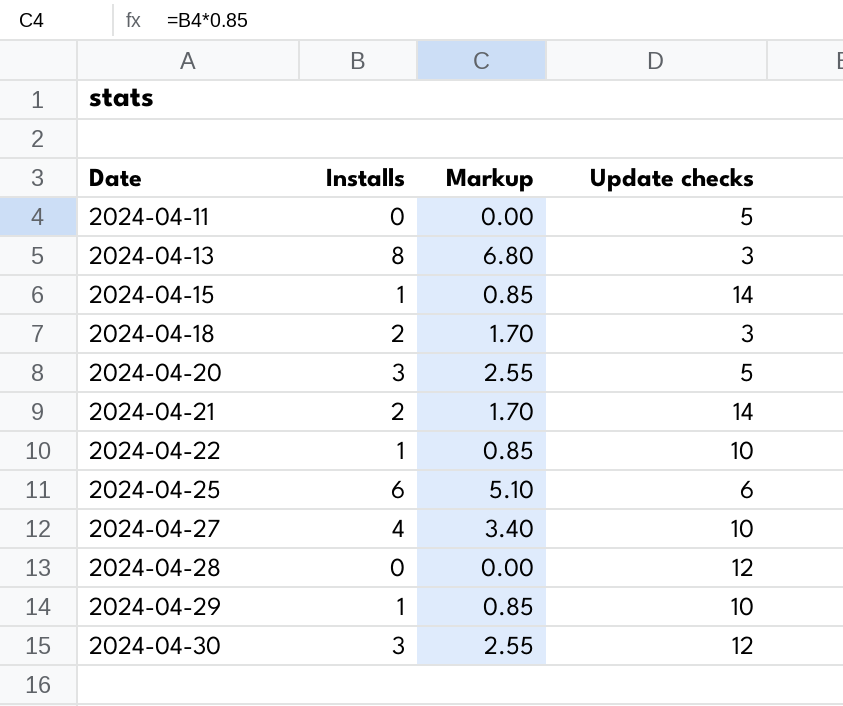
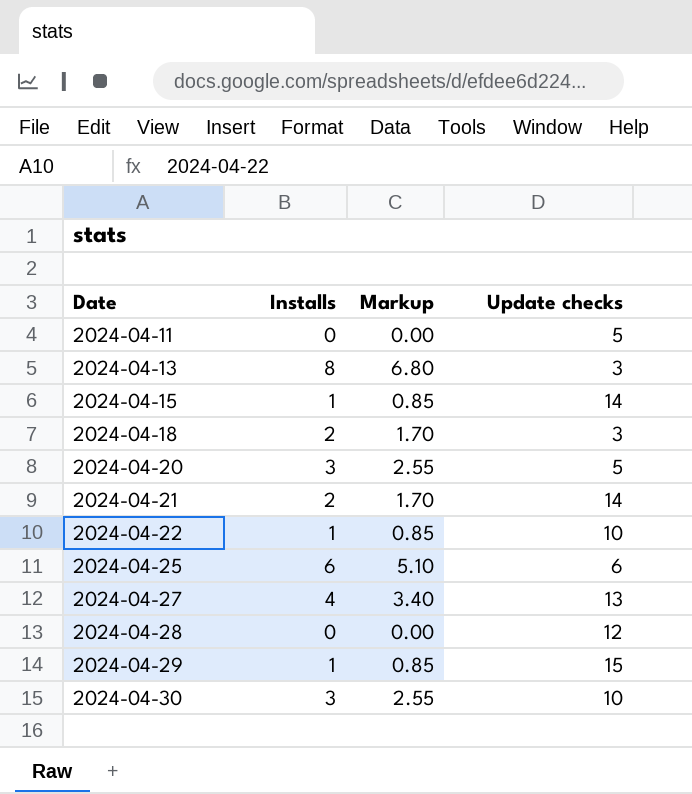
2024-04-27 | Update checks: 10 -> 13
2024-04-29 | Update checks: 10 -> 15
2024-04-30 | Update checks: 12 -> 10

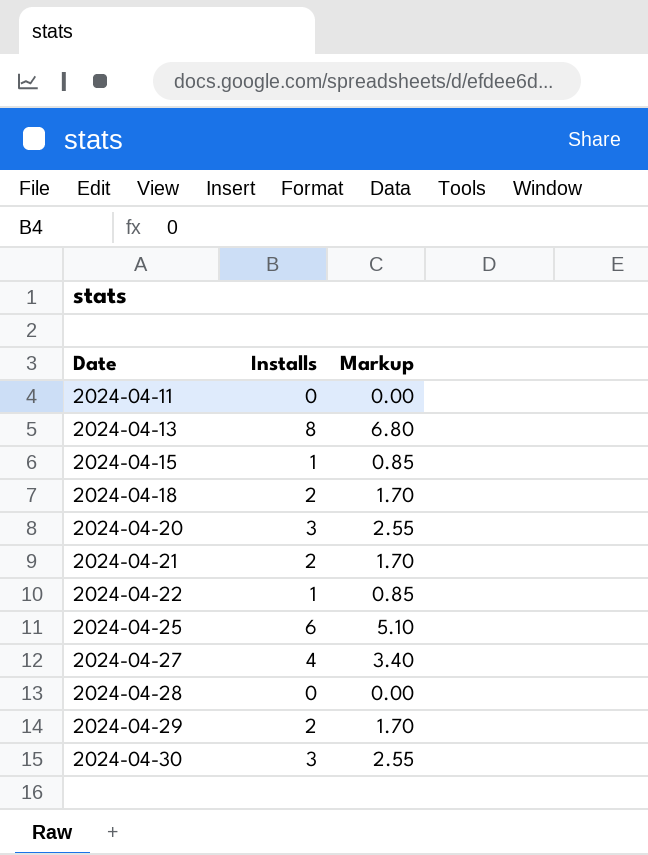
column Update checks | position: 4 -> none
2024-04-29 | Installs: 1 -> 2
2024-04-29 | Markup: 0.85 -> 1.70

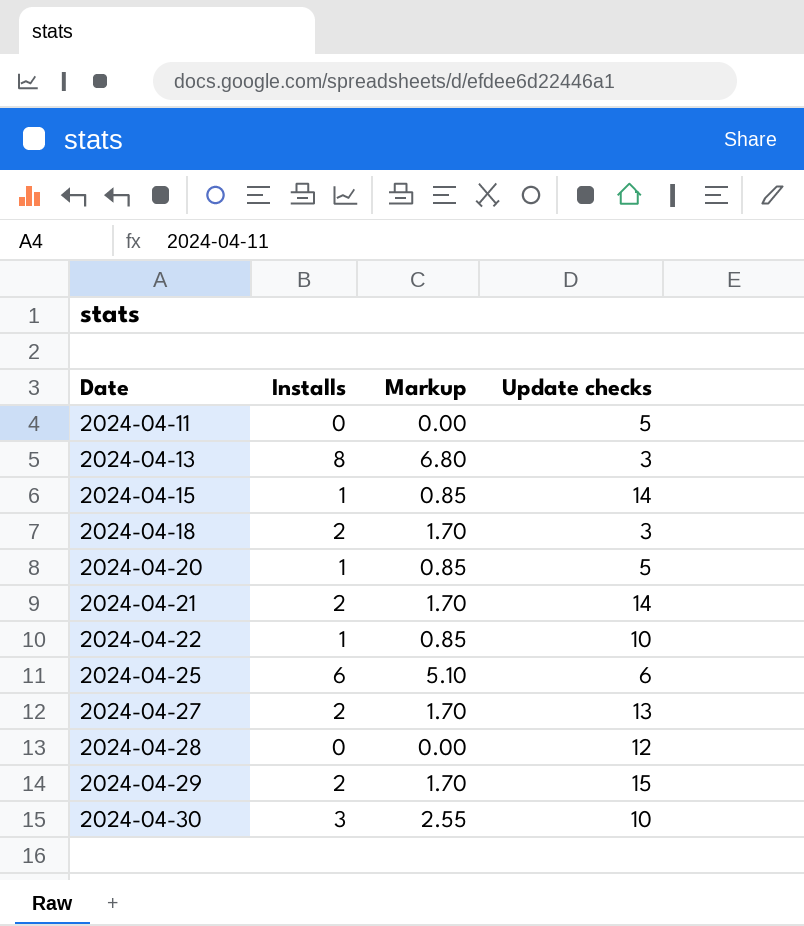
column Update checks | position: none -> 4
2024-04-20 | Installs: 3 -> 1
2024-04-20 | Markup: 2.55 -> 0.85
2024-04-27 | Installs: 4 -> 2
2024-04-27 | Markup: 3.40 -> 1.70

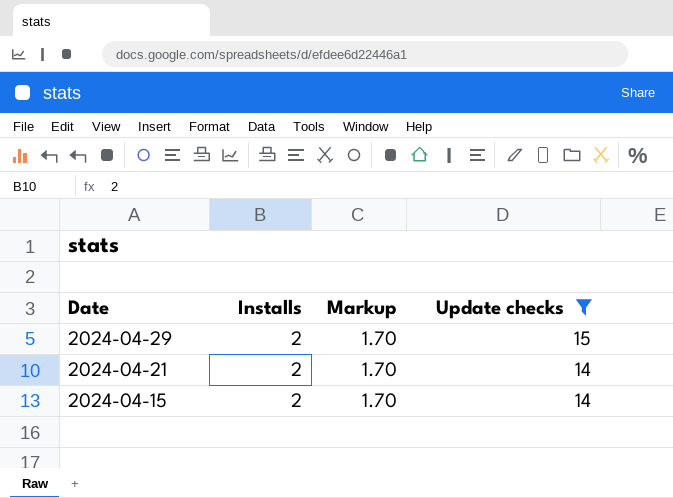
filter: none -> Update checks >= 14
row order: Date ascending -> Date descending
2024-04-15 | Installs: 1 -> 2
2024-04-15 | Markup: 0.85 -> 1.70

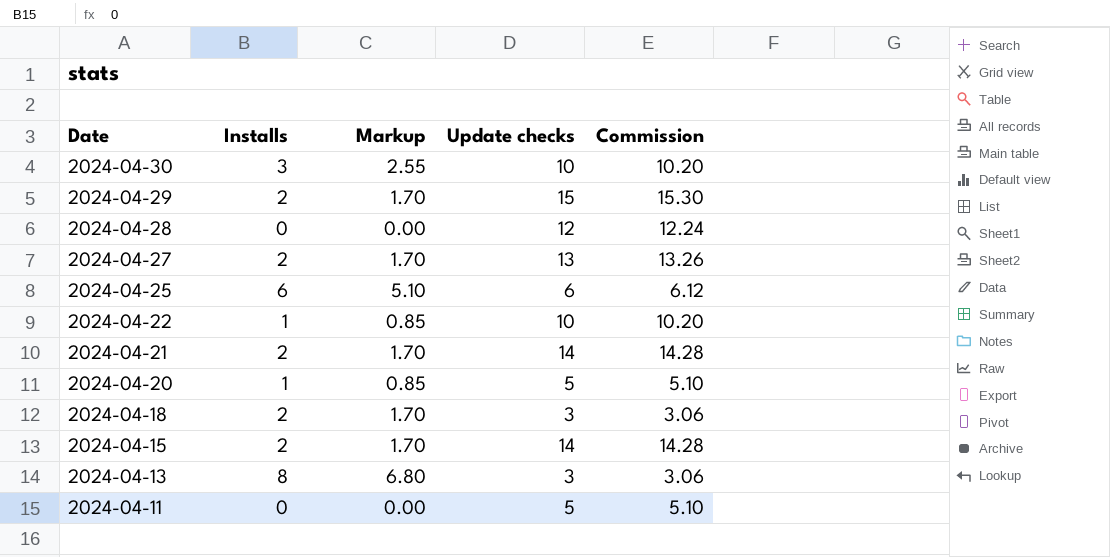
filter: Update checks >= 14 -> none
column Commission | formula: none -> [Update checks] * 1.02

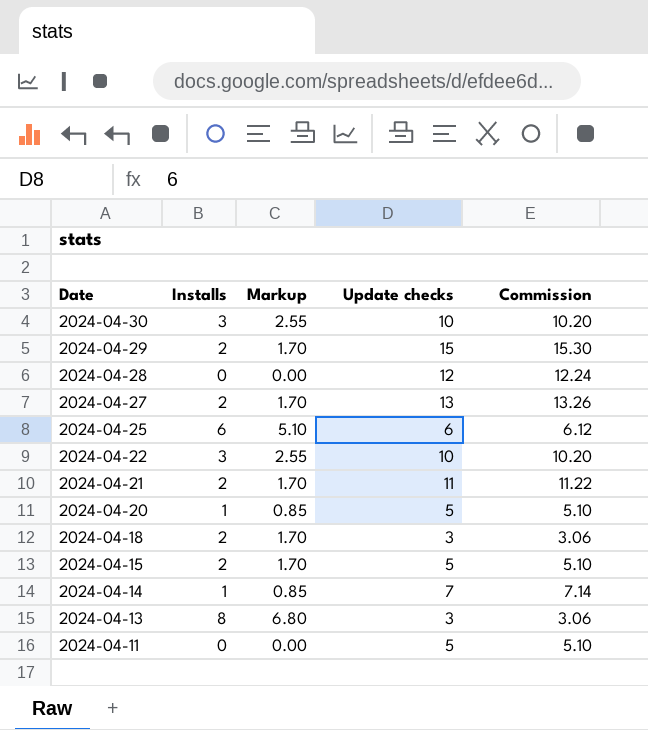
2024-04-22 | Installs: 1 -> 3
2024-04-22 | Markup: 0.85 -> 2.55
2024-04-21 | Update checks: 14 -> 11
2024-04-21 | Commission: 14.28 -> 11.22
2024-04-15 | Update checks: 14 -> 5
2024-04-15 | Commission: 14.28 -> 5.10
row 2024-04-14: none -> 1 | 0.85 | 7 | 7.14

